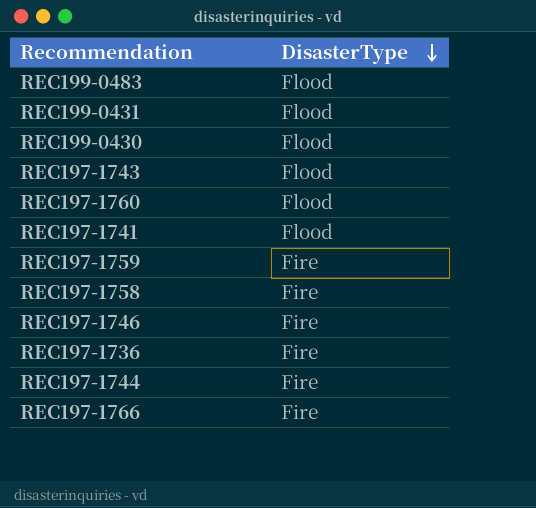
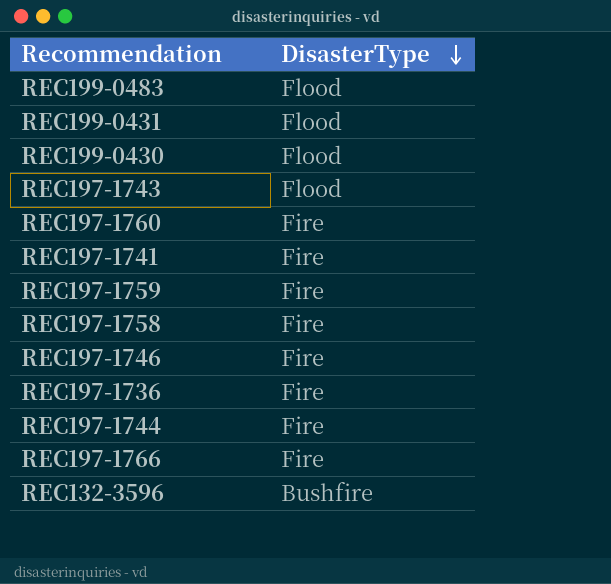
REC197-1760 | DisasterType: Flood -> Fire
REC197-1741 | DisasterType: Flood -> Fire
row REC132-3596: none -> Bushfire

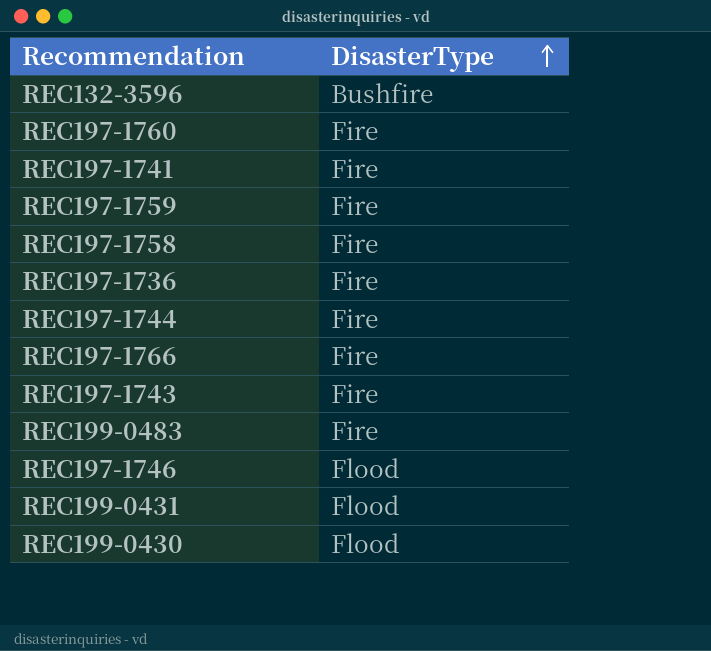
row order: DisasterType descending -> DisasterType ascending
REC197-1743 | DisasterType: Flood -> Fire
REC199-0483 | DisasterType: Flood -> Fire
REC197-1746 | DisasterType: Fire -> Flood

